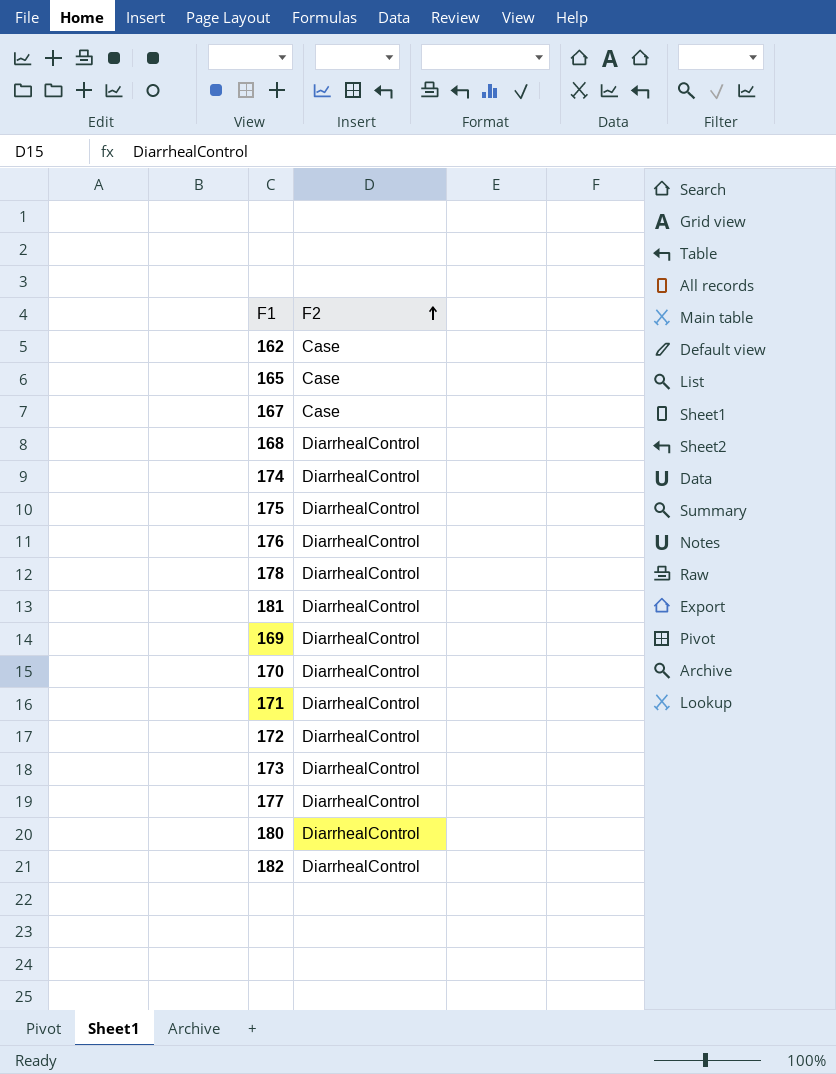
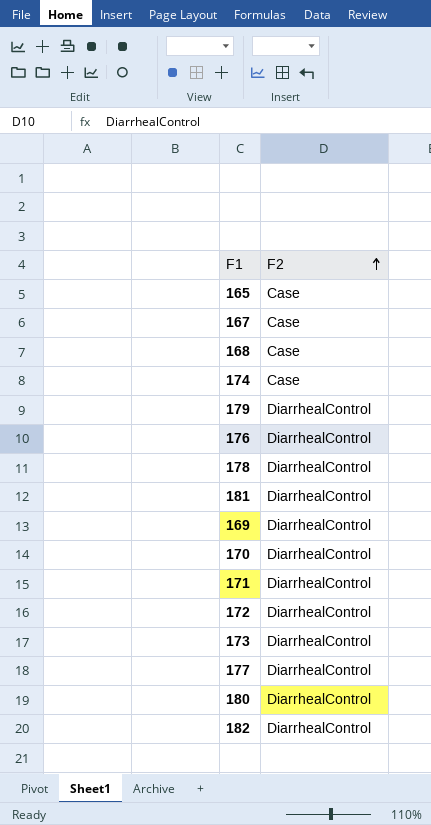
row 162: Case -> none
row 175: DiarrhealControl -> none
168 | F2: DiarrhealControl -> Case
174 | F2: DiarrhealControl -> Case
row 179: none -> DiarrhealControl

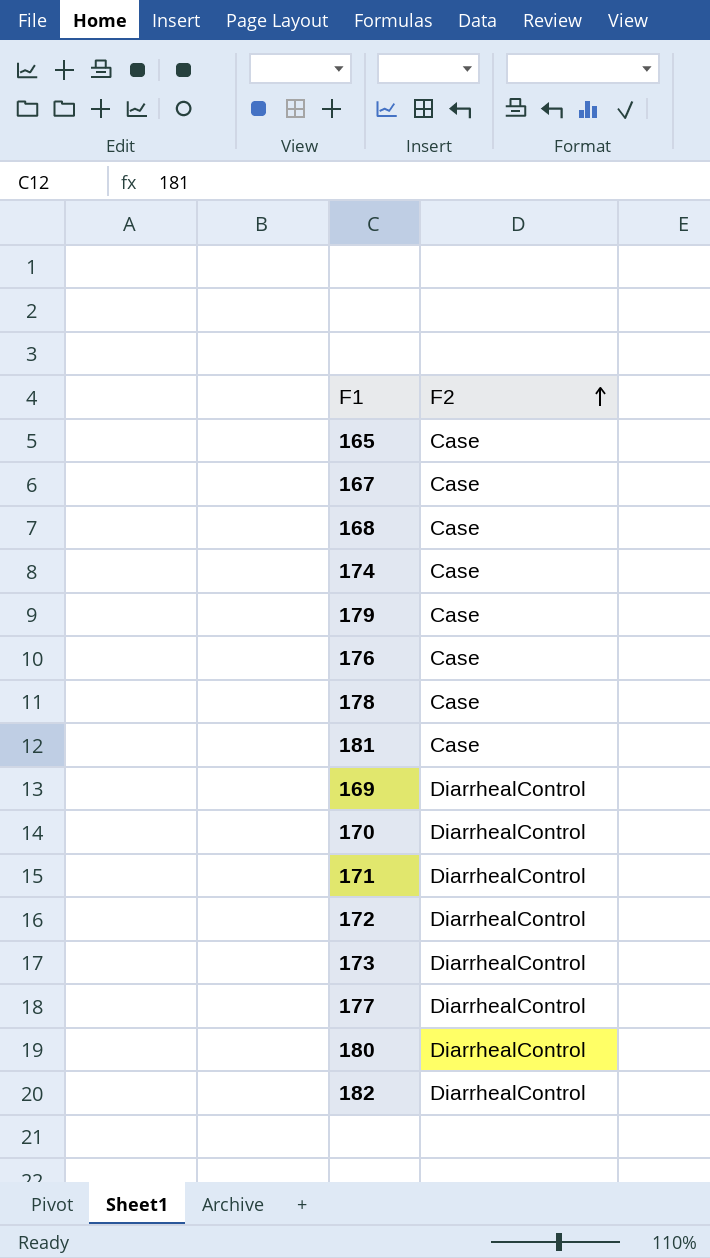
179 | F2: DiarrhealControl -> Case
176 | F2: DiarrhealControl -> Case
178 | F2: DiarrhealControl -> Case
181 | F2: DiarrhealControl -> Case

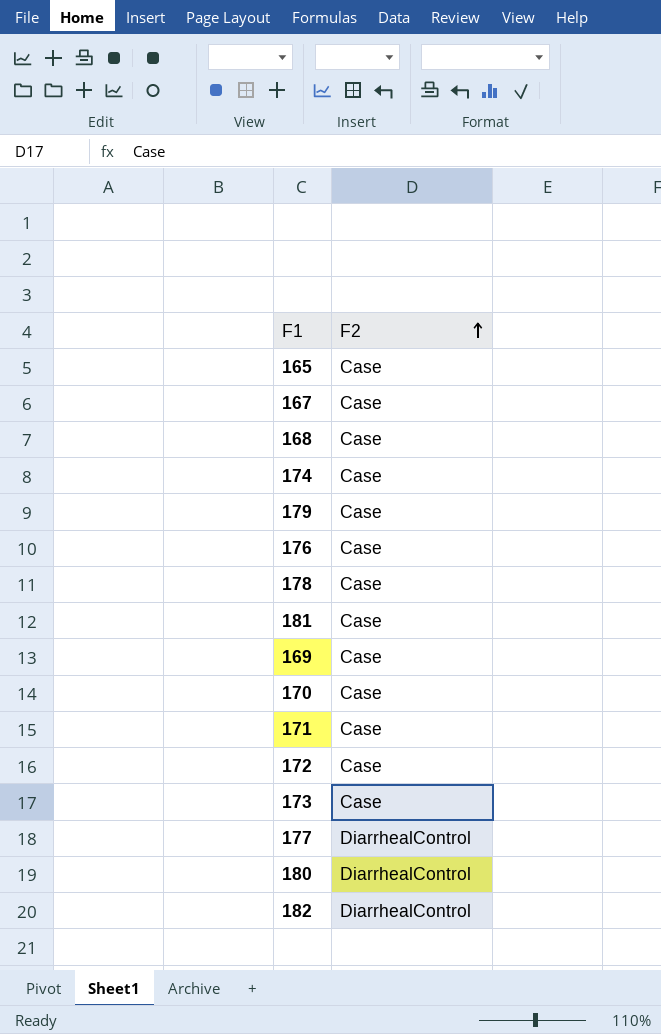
169 | F2: DiarrhealControl -> Case
170 | F2: DiarrhealControl -> Case
171 | F2: DiarrhealControl -> Case
172 | F2: DiarrhealControl -> Case
173 | F2: DiarrhealControl -> Case

